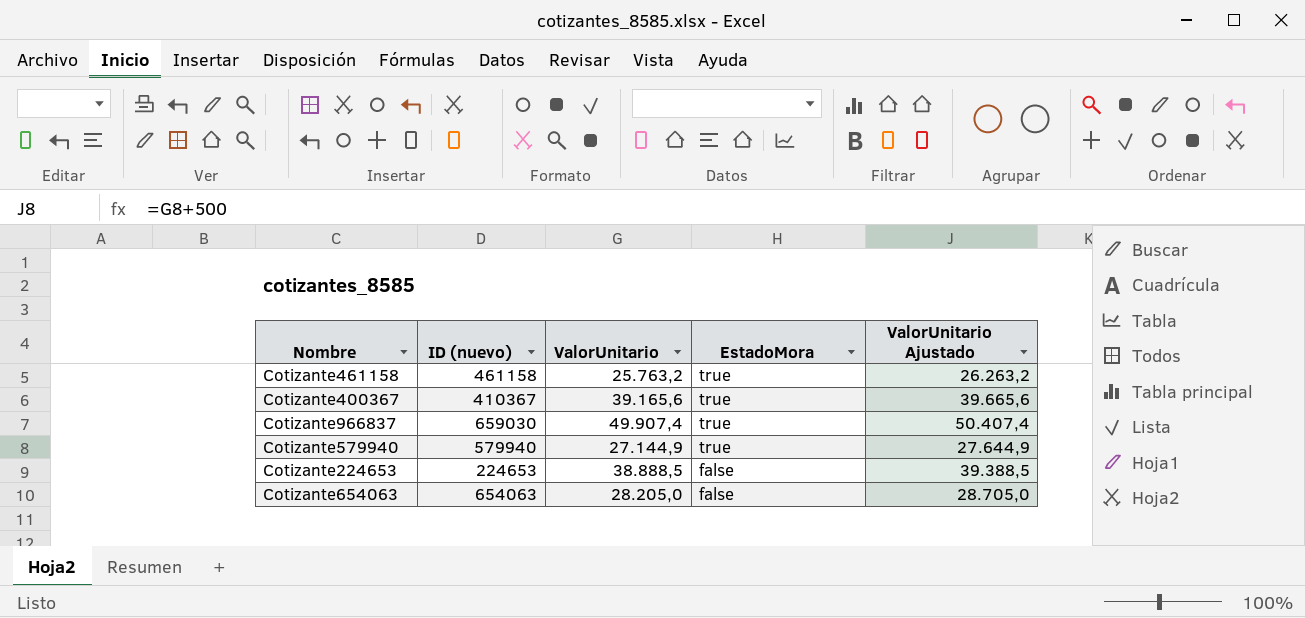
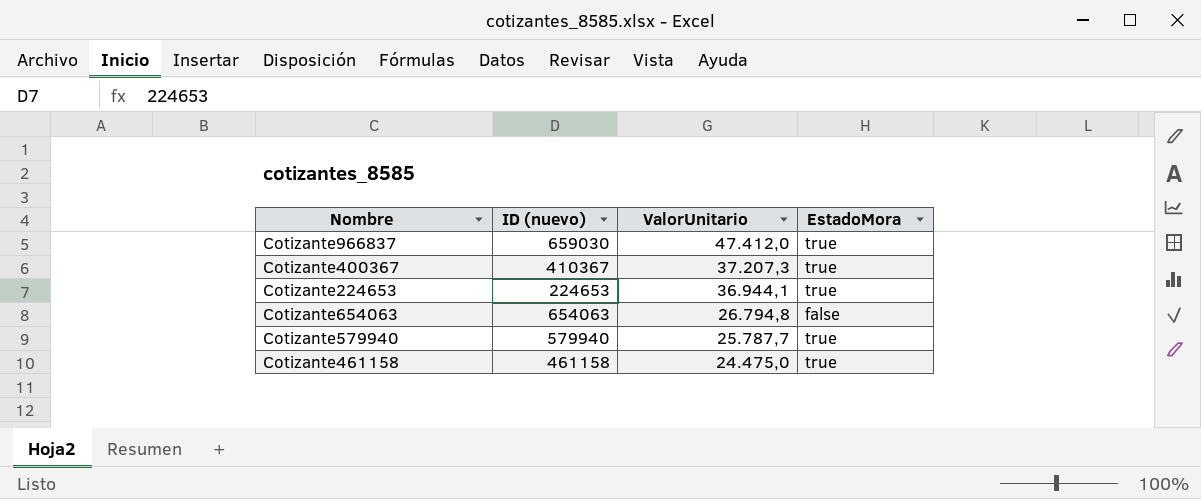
row order: EstadoMora descending -> ValorUnitario descending
column ValorUnitario Ajustado | formula: [ValorUnitario] + 500 -> none
Cotizante966837 | ValorUnitario: 49.907,4 -> 47.412,0
Cotizante400367 | ValorUnitario: 39.165,6 -> 37.207,3
Cotizante224653 | ValorUnitario: 38.888,5 -> 36.944,1
Cotizante224653 | EstadoMora: false -> true
Cotizante654063 | ValorUnitario: 28.205,0 -> 26.794,8
Cotizante579940 | ValorUnitario: 27.144,9 -> 25.787,7
Cotizante461158 | ValorUnitario: 25.763,2 -> 24.475,0

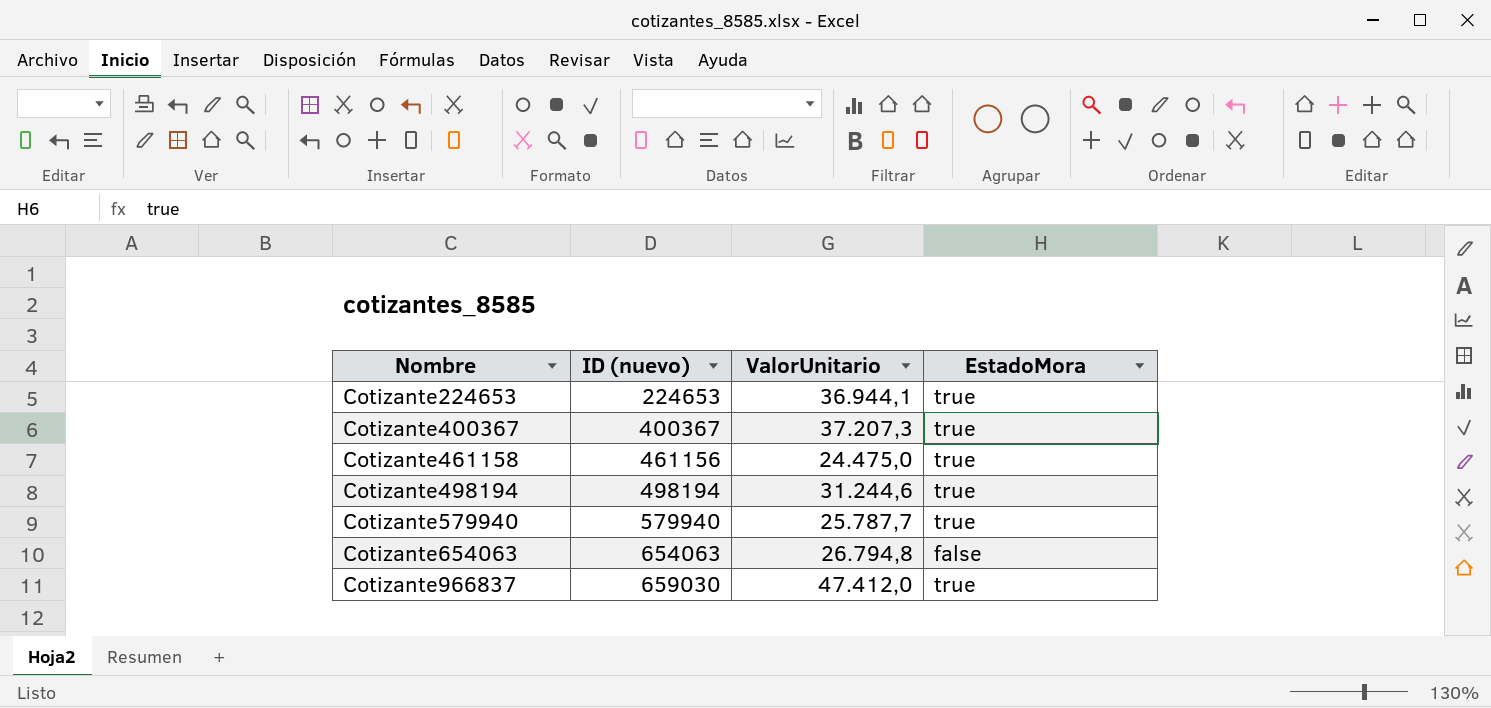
row order: ValorUnitario descending -> Nombre ascending
Cotizante400367 | ID (nuevo): 410367 -> 400367
Cotizante461158 | ID (nuevo): 461158 -> 461156
row Cotizante498194: none -> 498194 | 31.244,6 | true

